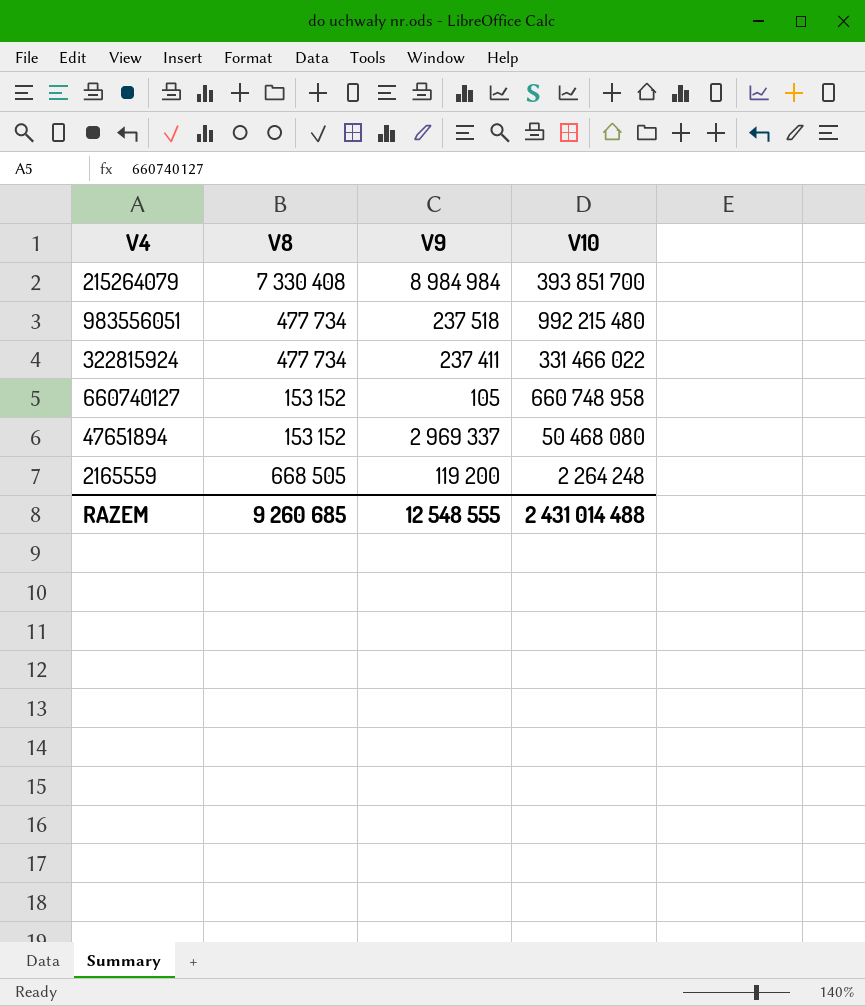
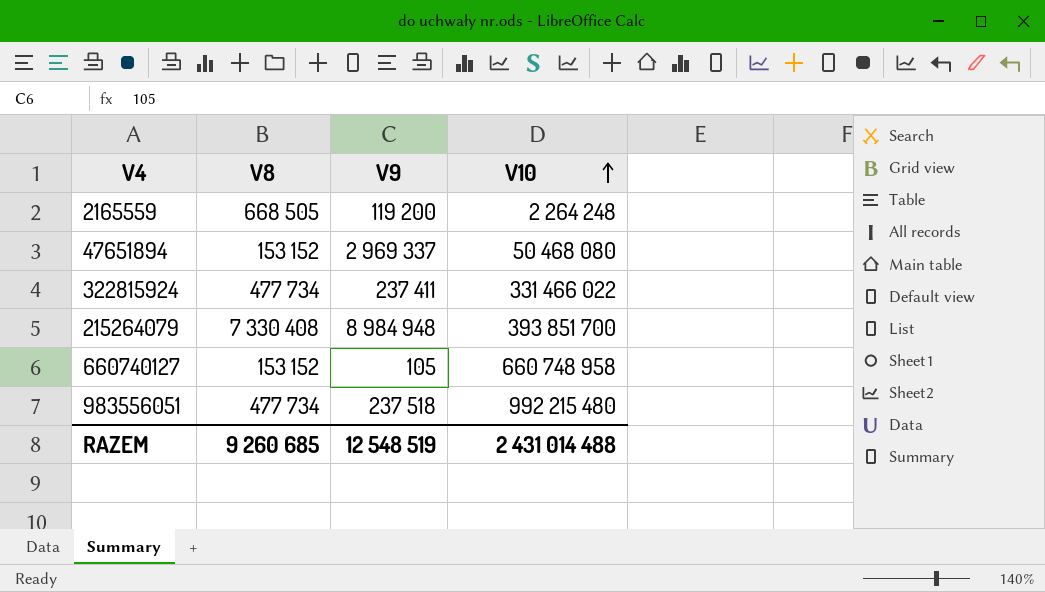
row order: none -> V10 ascending
215264079 | V9: 8 984 984 -> 8 984 948
RAZEM | V9: 12 548 555 -> 12 548 519

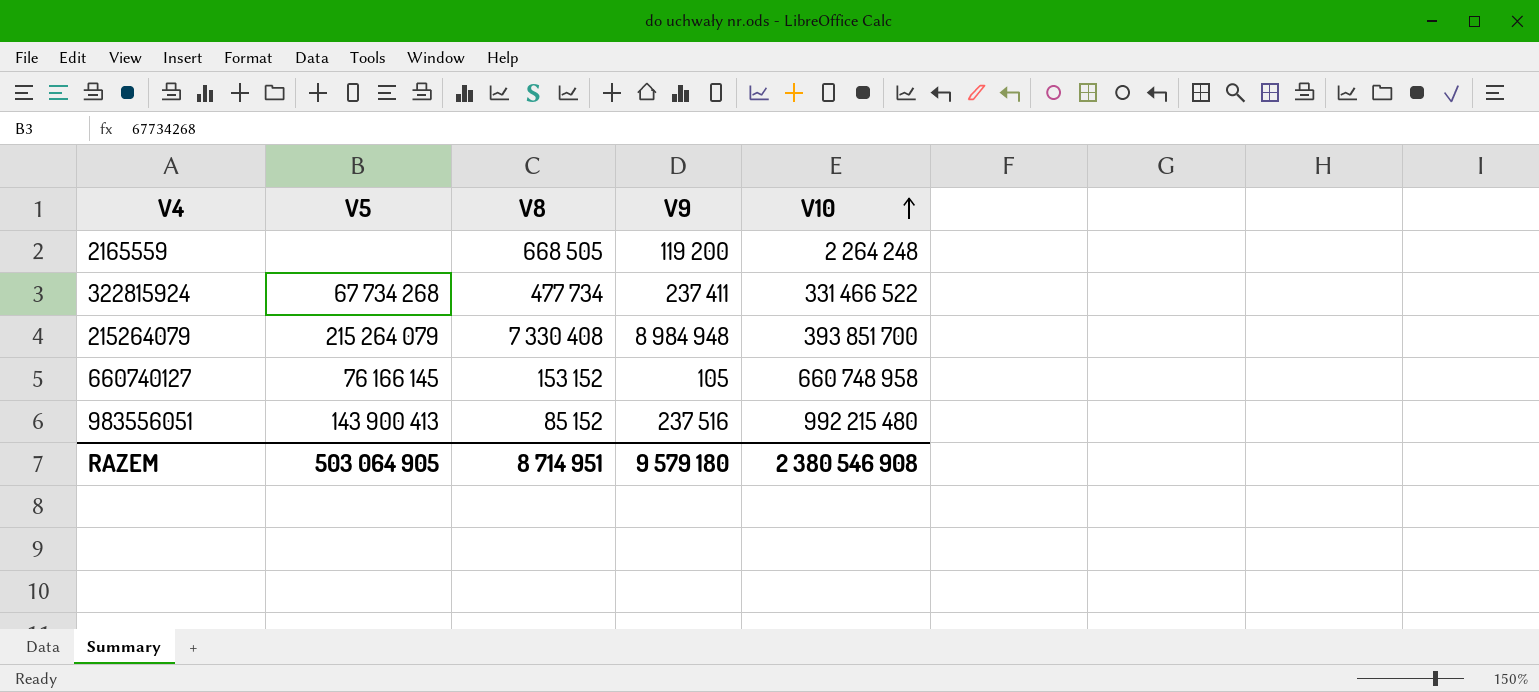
column V5 | position: none -> 2
row 47651894: 153 152 | 2 969 337 | 50 468 080 -> none
322815924 | V10: 331 466 022 -> 331 466 522
983556051 | V8: 477 734 -> 85 152
983556051 | V9: 237 518 -> 237 516
RAZEM | V8: 9 260 685 -> 8 714 951
RAZEM | V9: 12 548 519 -> 9 579 180
RAZEM | V10: 2 431 014 488 -> 2 380 546 908

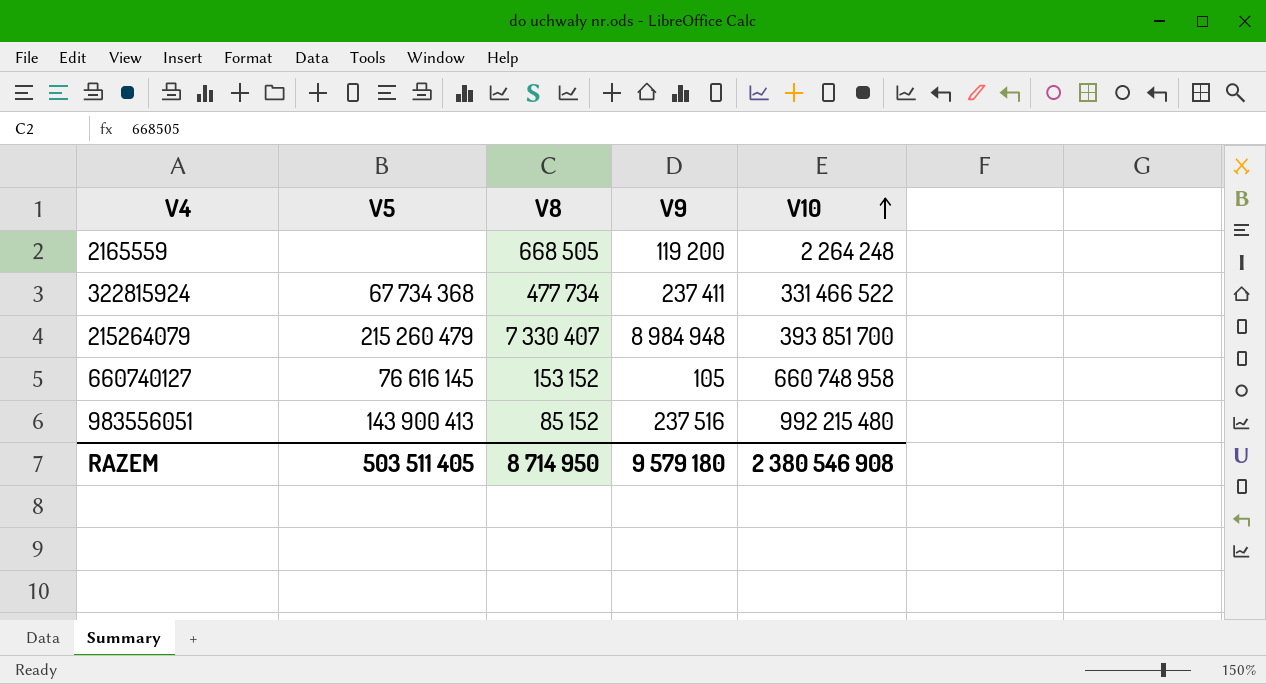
322815924 | V5: 67 734 268 -> 67 734 368
215264079 | V5: 215 264 079 -> 215 260 479
215264079 | V8: 7 330 408 -> 7 330 407
660740127 | V5: 76 166 145 -> 76 616 145
RAZEM | V5: 503 064 905 -> 503 511 405
RAZEM | V8: 8 714 951 -> 8 714 950

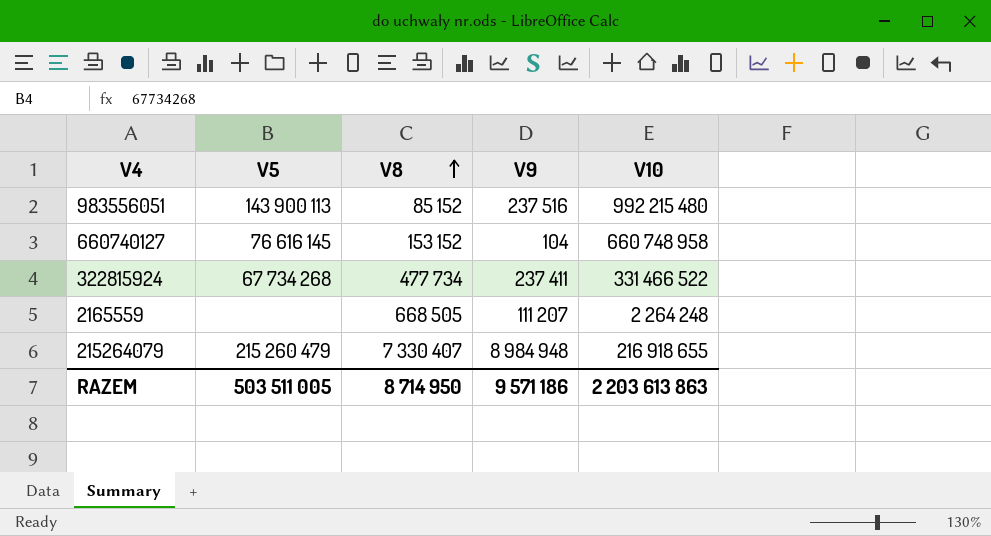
row order: V10 ascending -> V8 ascending
983556051 | V5: 143 900 413 -> 143 900 113
660740127 | V9: 105 -> 104
322815924 | V5: 67 734 368 -> 67 734 268
2165559 | V9: 119 200 -> 111 207
215264079 | V10: 393 851 700 -> 216 918 655
RAZEM | V5: 503 511 405 -> 503 511 005
RAZEM | V9: 9 579 180 -> 9 571 186
RAZEM | V10: 2 380 546 908 -> 2 203 613 863

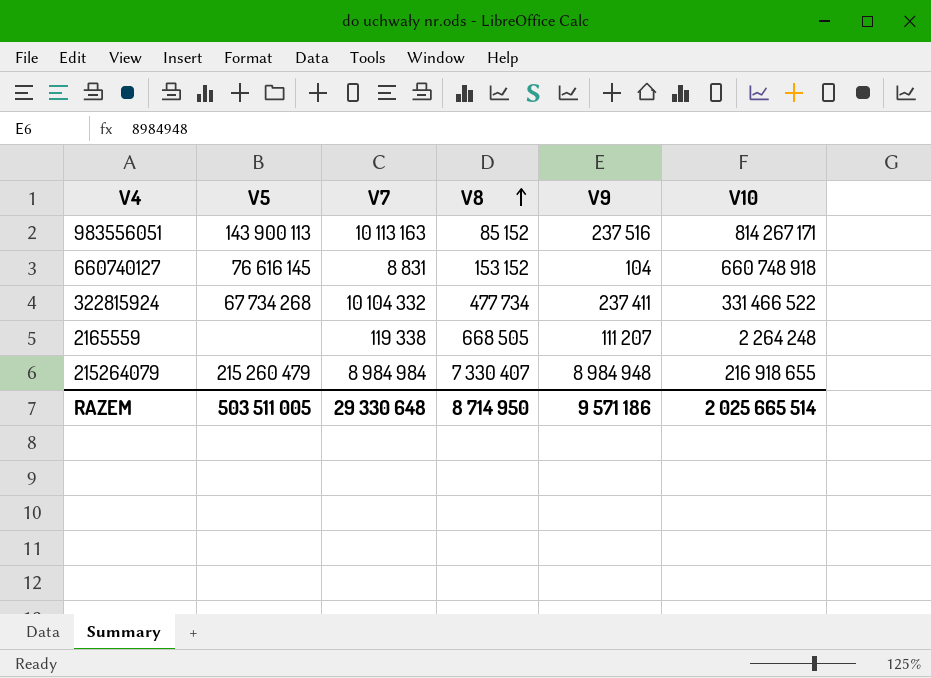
column V7 | position: none -> 3
983556051 | V10: 992 215 480 -> 814 267 171
660740127 | V10: 660 748 958 -> 660 748 918
RAZEM | V10: 2 203 613 863 -> 2 025 665 514

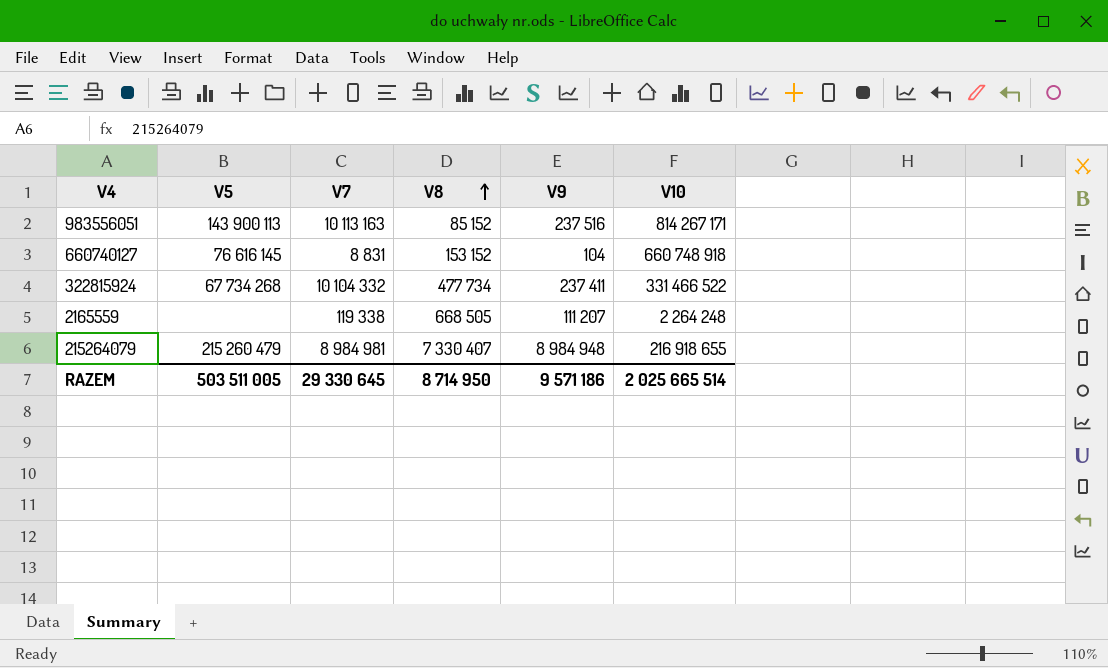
215264079 | V7: 8 984 984 -> 8 984 981
RAZEM | V7: 29 330 648 -> 29 330 645

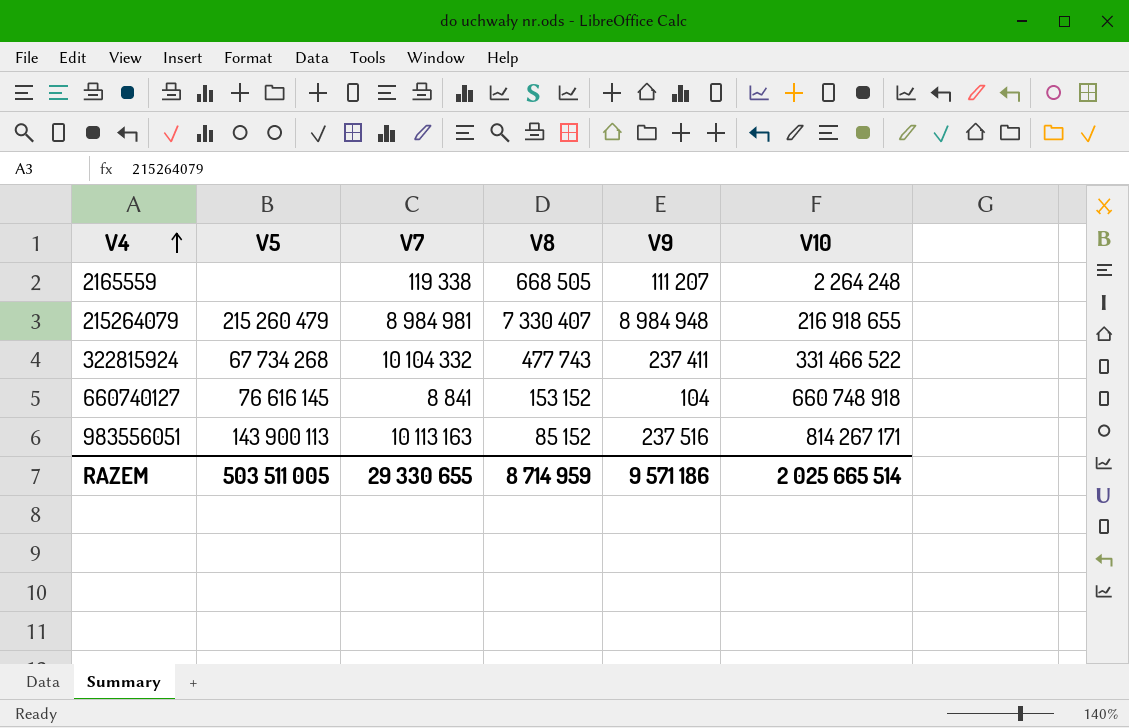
row order: V8 ascending -> V4 ascending
322815924 | V8: 477 734 -> 477 743
660740127 | V7: 8 831 -> 8 841
RAZEM | V7: 29 330 645 -> 29 330 655
RAZEM | V8: 8 714 950 -> 8 714 959

